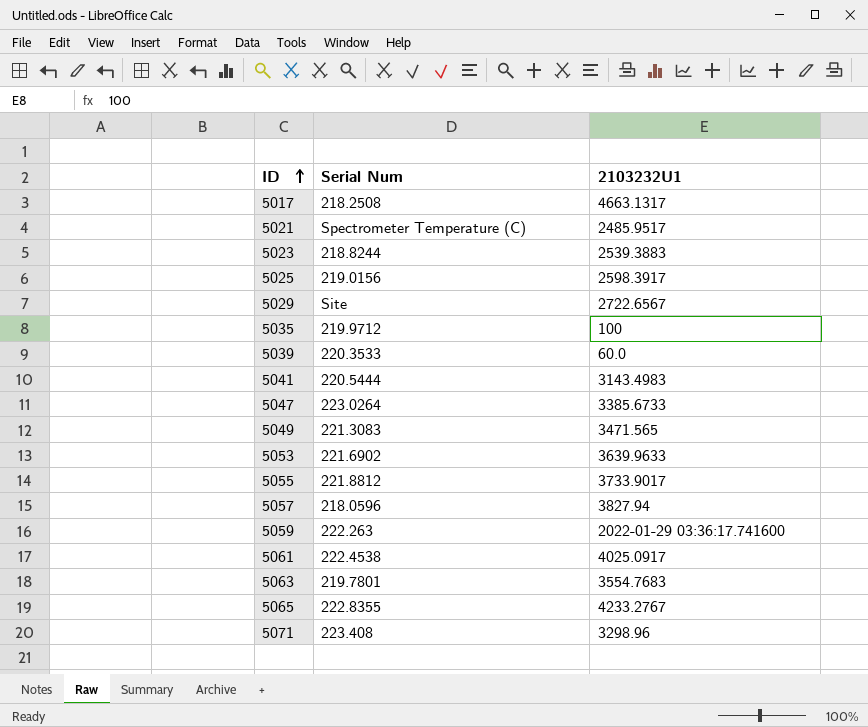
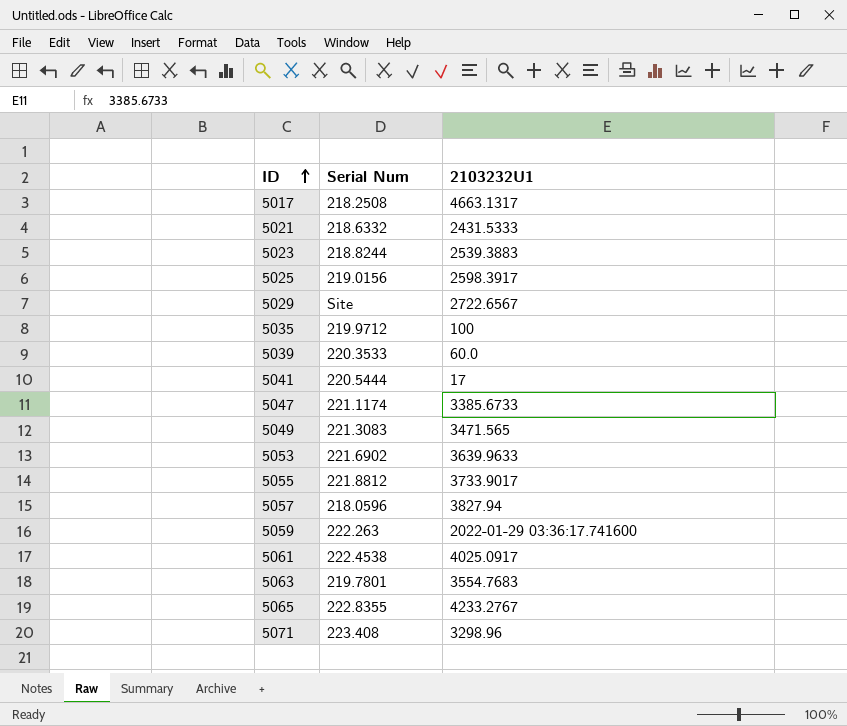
5021 | Serial Num: Spectrometer Temperature (C) -> 218.6332
5021 | 2103232U1: 2485.9517 -> 2431.5333
5041 | 2103232U1: 3143.4983 -> 17
5047 | Serial Num: 223.0264 -> 221.1174

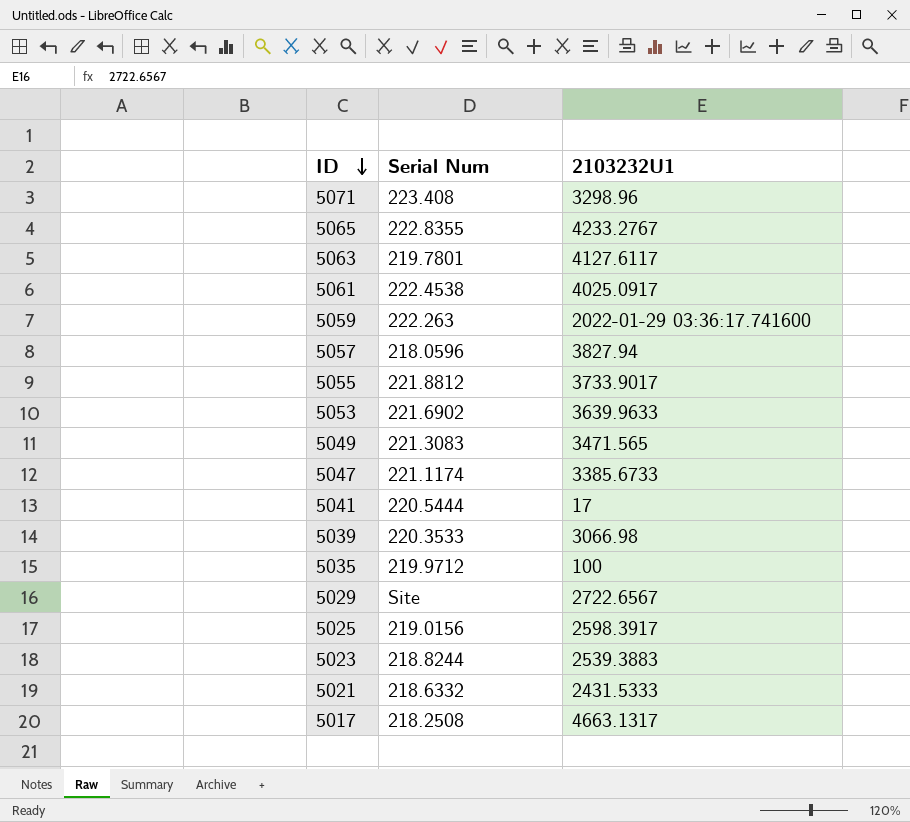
row order: ID ascending -> ID descending
5063 | 2103232U1: 3554.7683 -> 4127.6117
5039 | 2103232U1: 60.0 -> 3066.98

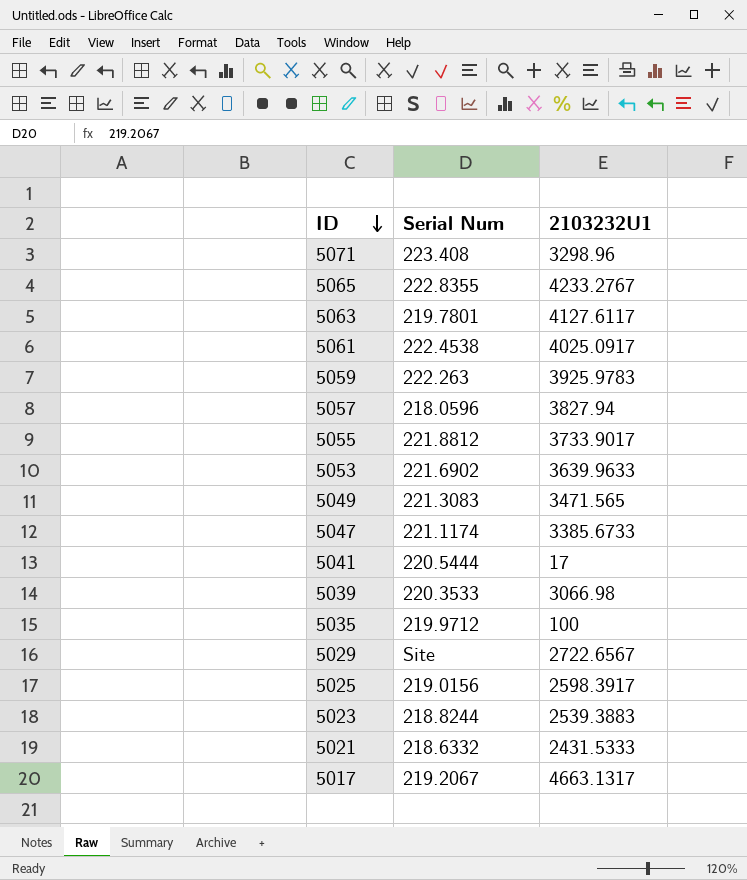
5059 | 2103232U1: 2022-01-29 03:36:17.741600 -> 3925.9783
5017 | Serial Num: 218.2508 -> 219.2067

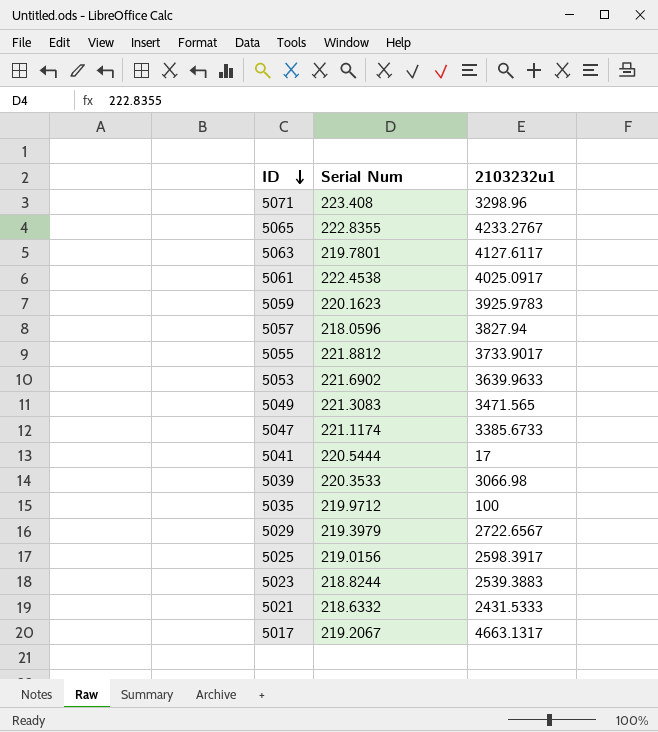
column name: 2103232U1 -> 2103232u1
5059 | Serial Num: 222.263 -> 220.1623
5029 | Serial Num: Site -> 219.3979

